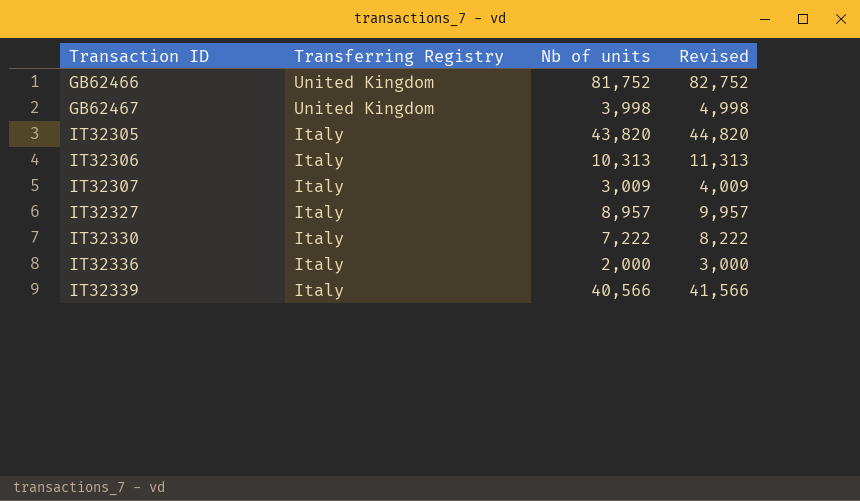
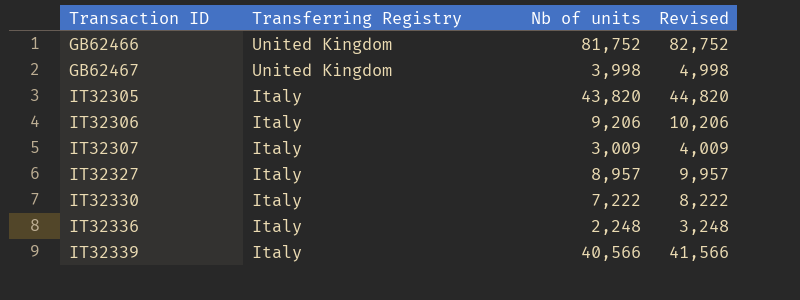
IT32306 | Nb of units: 10,313 -> 9,206
IT32306 | Revised: 11,313 -> 10,206
IT32336 | Nb of units: 2,000 -> 2,248
IT32336 | Revised: 3,000 -> 3,248

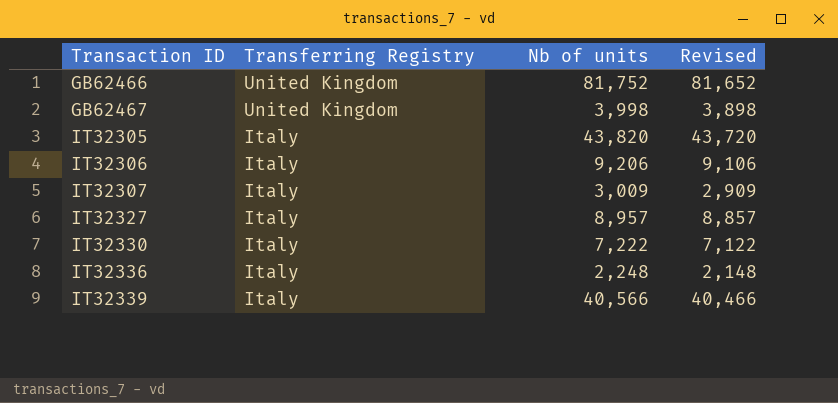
column Revised | formula: [Nb of units] + 1000 -> [Nb of units] - 100

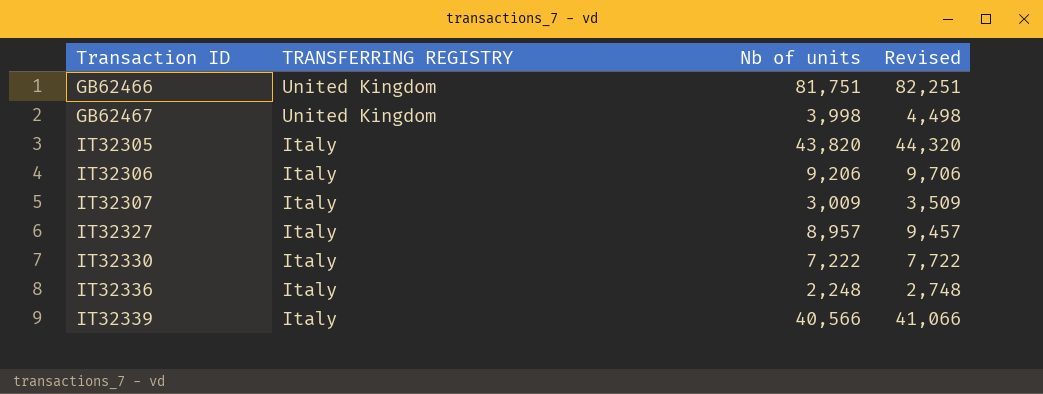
column name: Transferring Registry -> TRANSFERRING REGISTRY
column Revised | formula: [Nb of units] - 100 -> [Nb of units] + 500
GB62466 | Nb of units: 81,752 -> 81,751

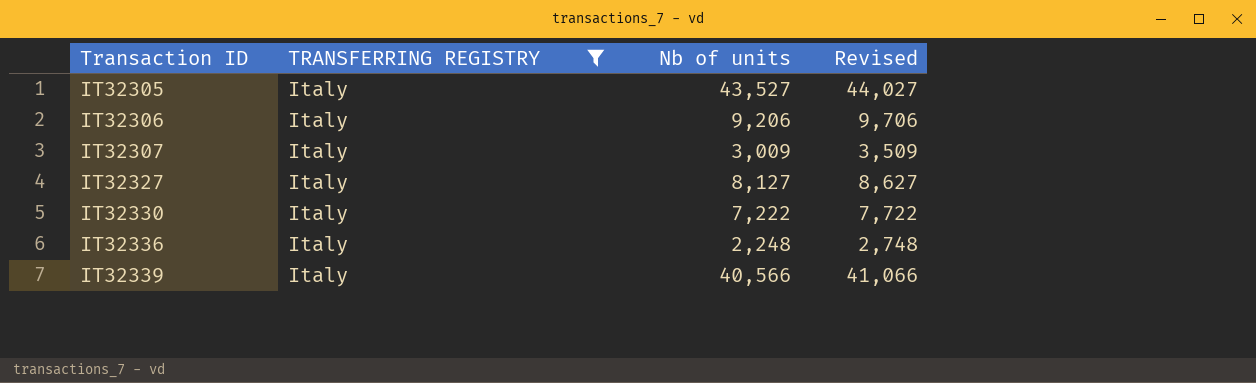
filter: none -> TRANSFERRING REGISTRY = Italy
IT32305 | Nb of units: 43,820 -> 43,527
IT32305 | Revised: 44,320 -> 44,027
IT32327 | Nb of units: 8,957 -> 8,127
IT32327 | Revised: 9,457 -> 8,627

